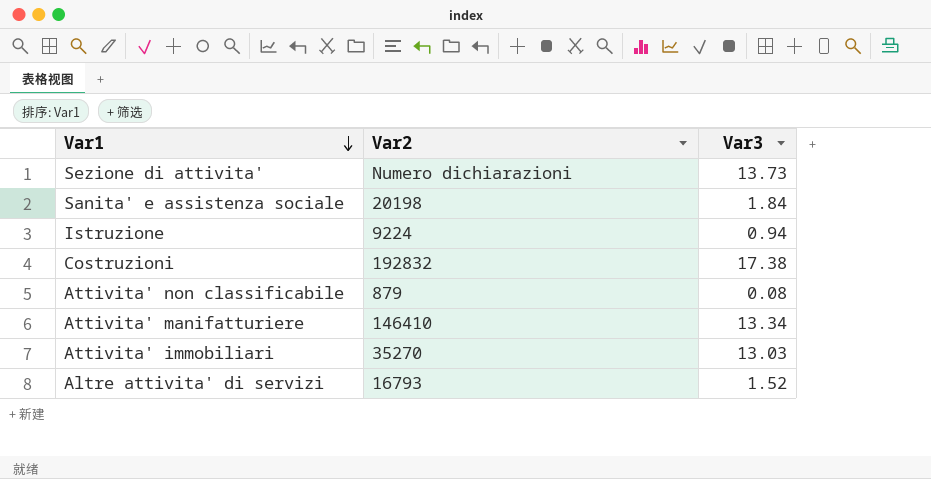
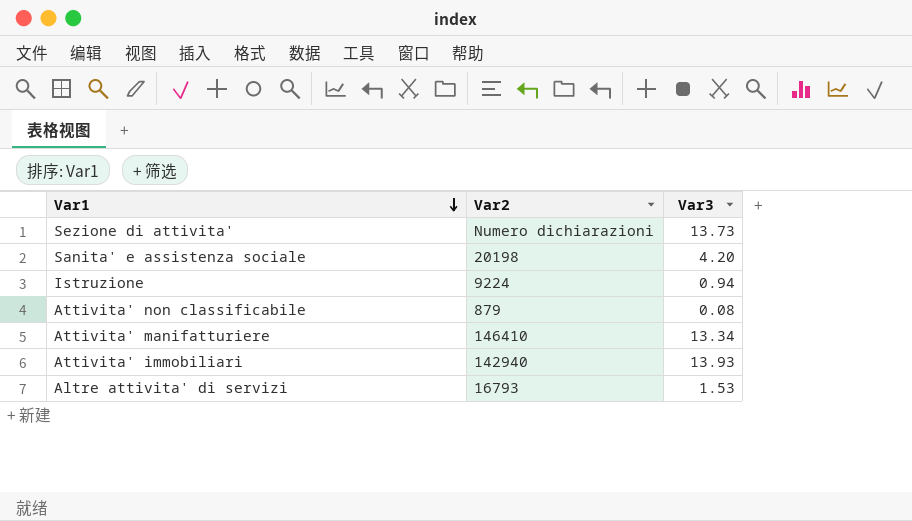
row Costruzioni: 192832 | 17.38 -> none
Sanita' e assistenza sociale | Var3: 1.84 -> 4.20
Attivita' immobiliari | Var2: 35270 -> 142940
Attivita' immobiliari | Var3: 13.03 -> 13.93
Altre attivita' di servizi | Var3: 1.52 -> 1.53

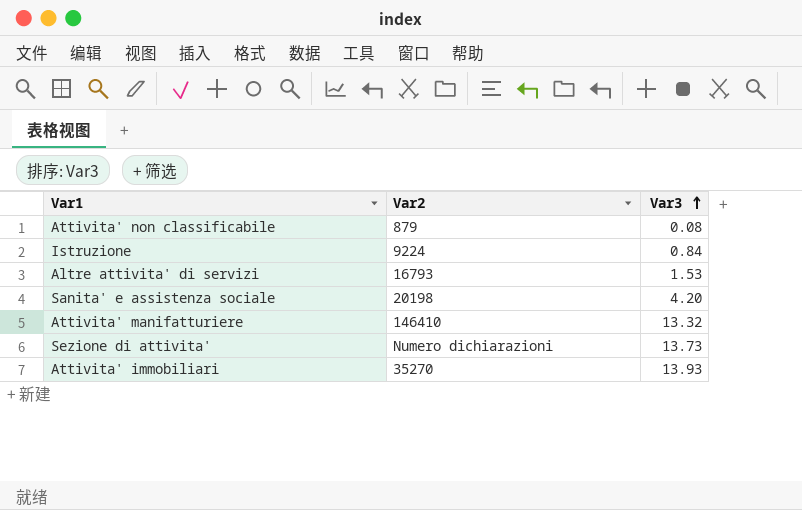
row order: Var1 descending -> Var3 ascending
Istruzione | Var3: 0.94 -> 0.84
Attivita' manifatturiere | Var3: 13.34 -> 13.32
Attivita' immobiliari | Var2: 142940 -> 35270

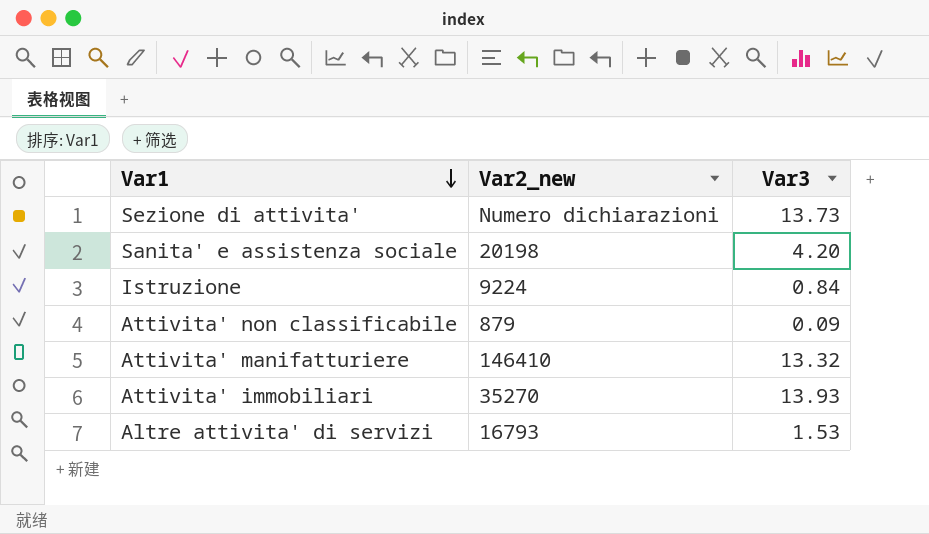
row order: Var3 ascending -> Var1 descending
column name: Var2 -> Var2_new
Attivita' non classificabile | Var3: 0.08 -> 0.09

